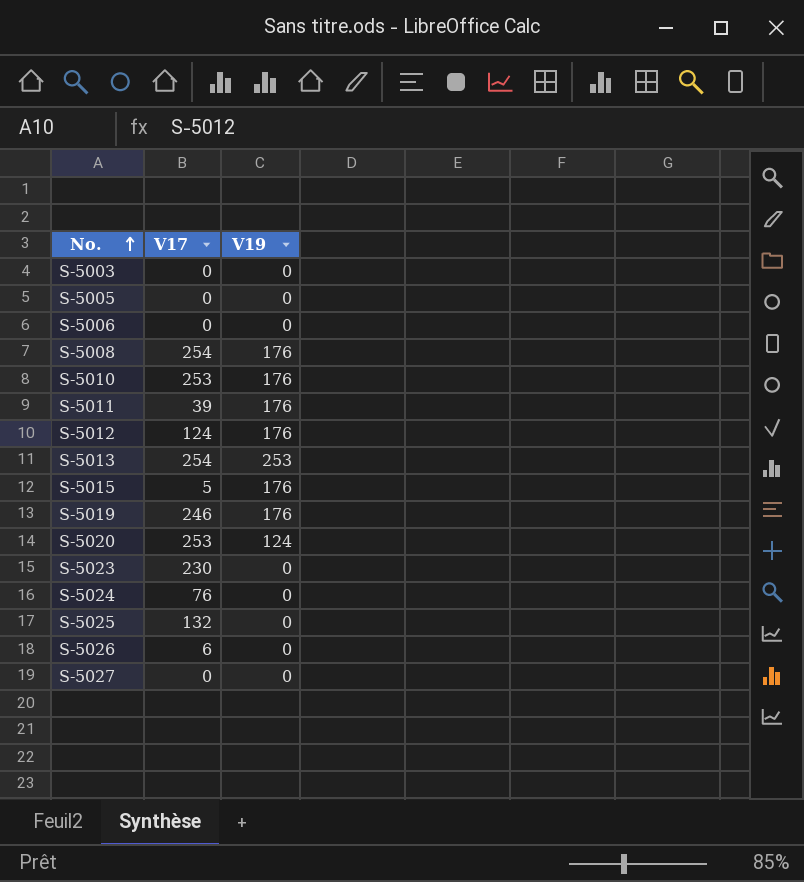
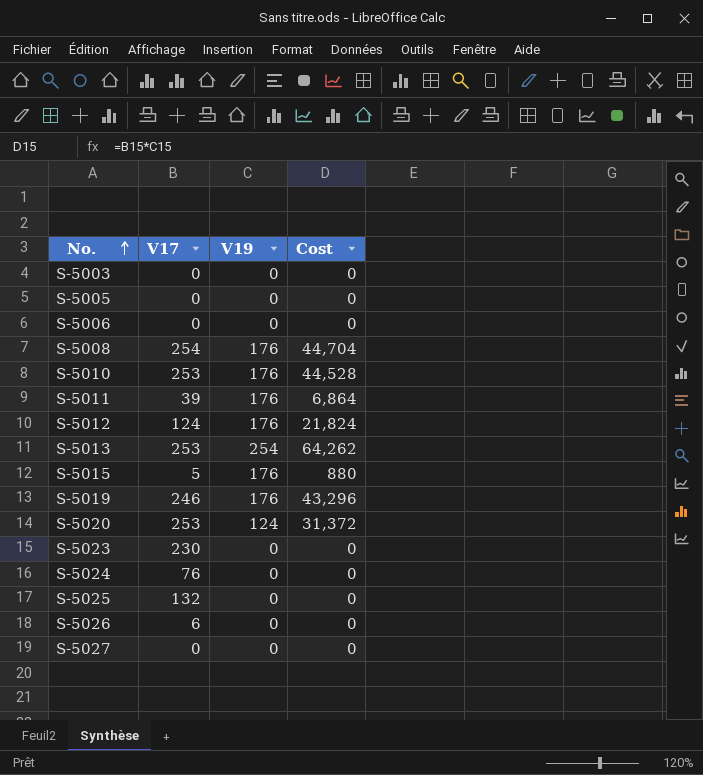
column Cost | formula: none -> [V17] * [V19]
S-5013 | V17: 254 -> 253
S-5013 | V19: 253 -> 254

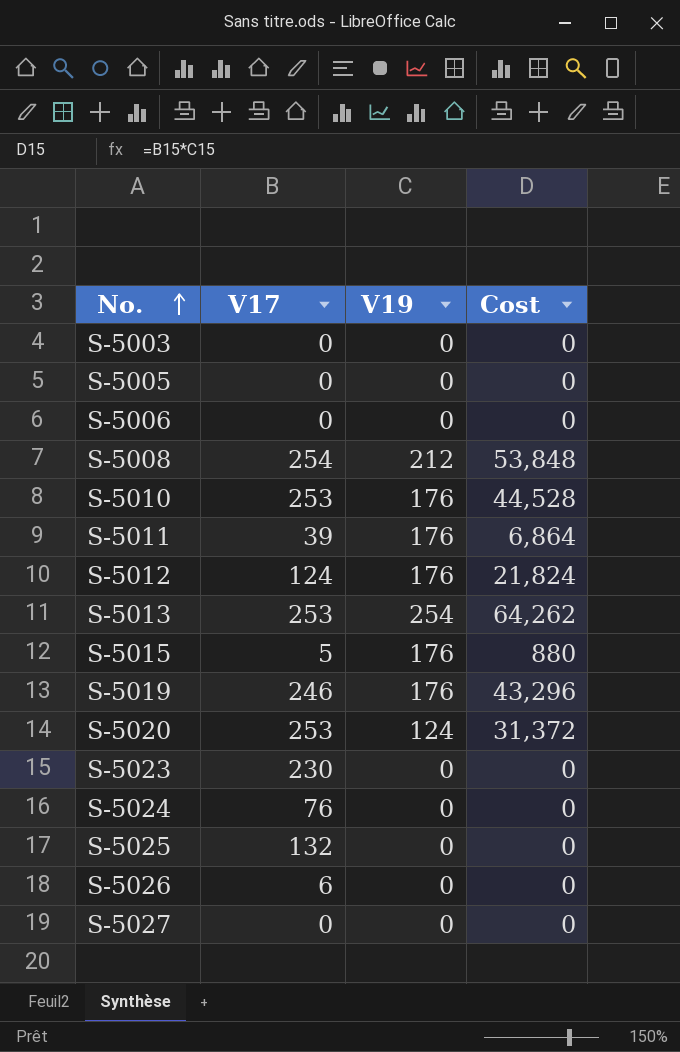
S-5008 | V19: 176 -> 212
S-5008 | Cost: 44,704 -> 53,848

